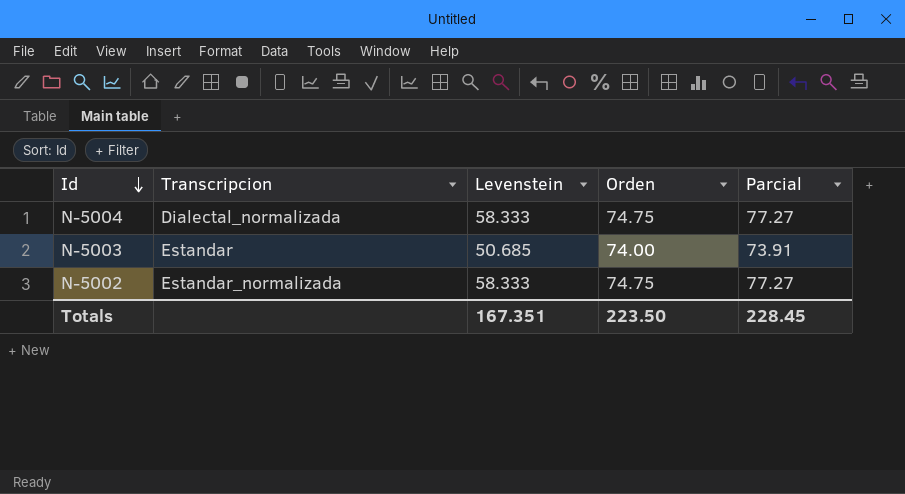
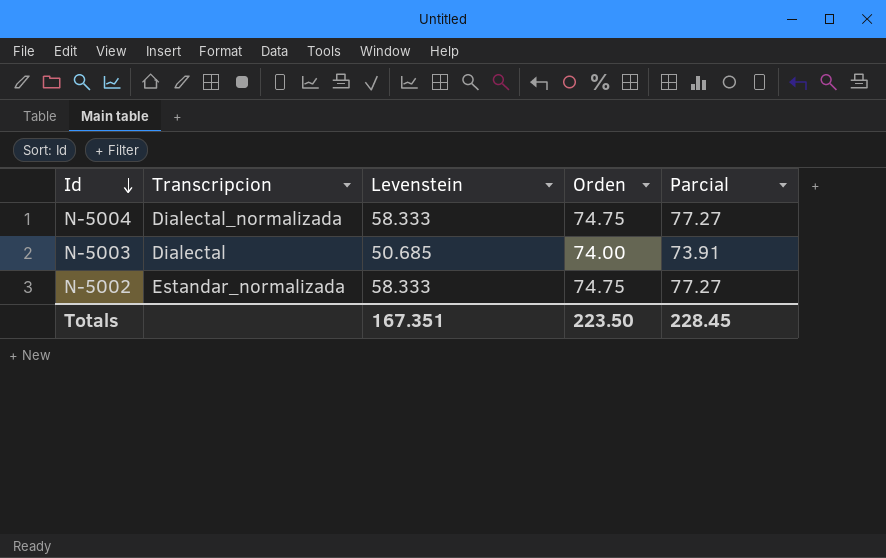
N-5003 | Transcripcion: Estandar -> Dialectal

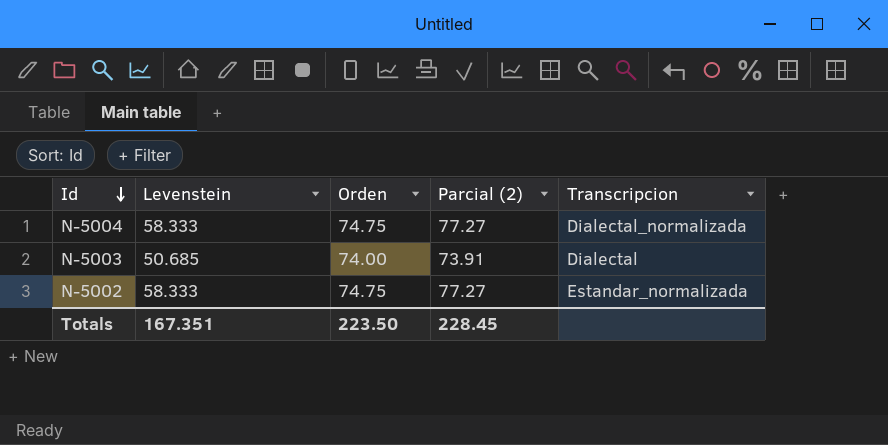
column name: Parcial -> Parcial (2)
column Transcripcion | position: 2 -> 5

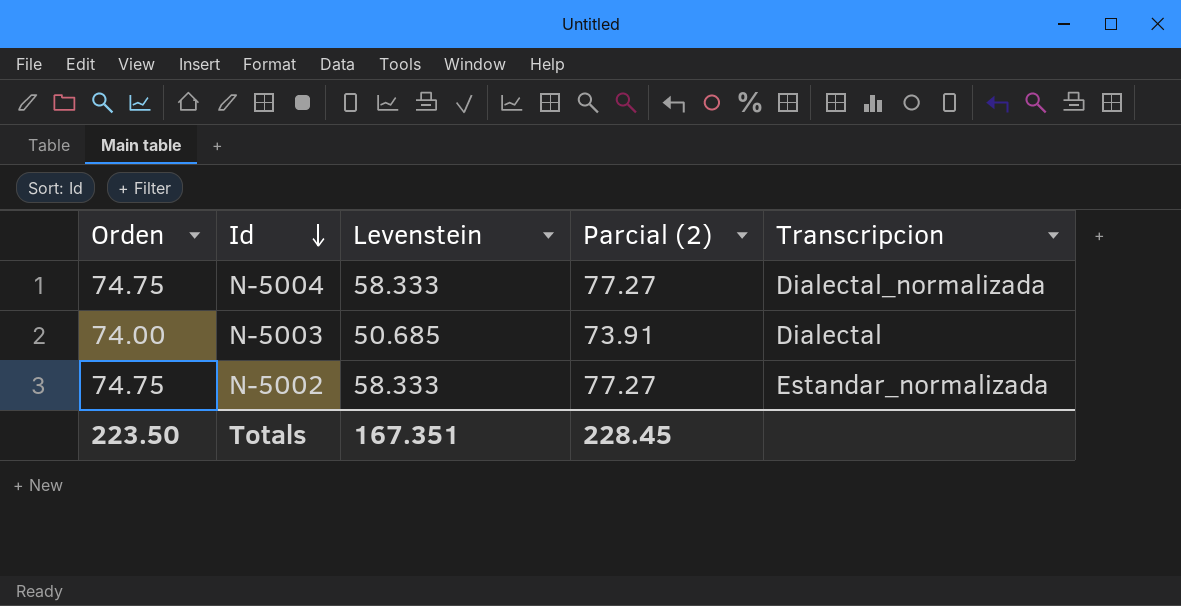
column Orden | position: 3 -> 1

